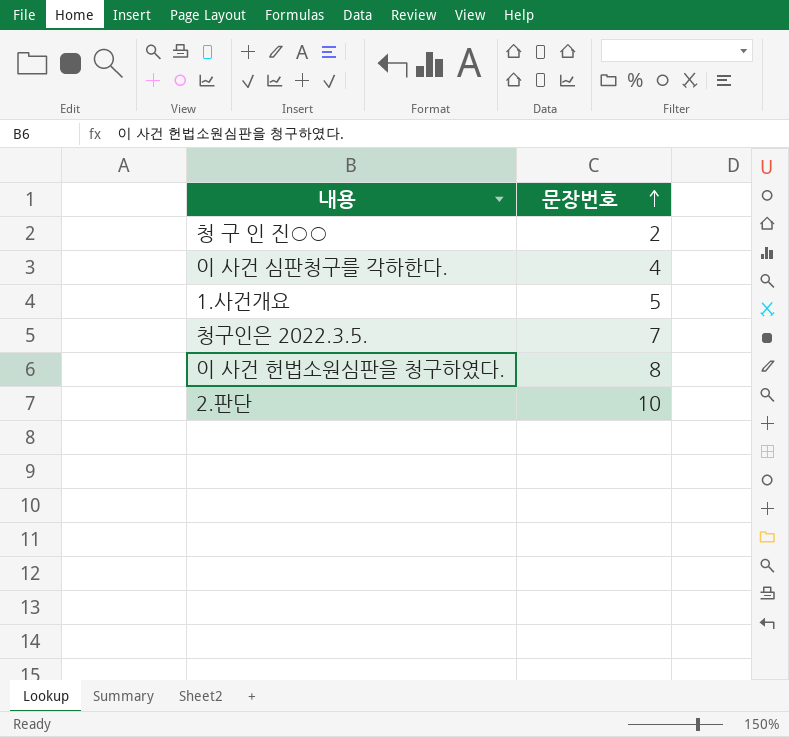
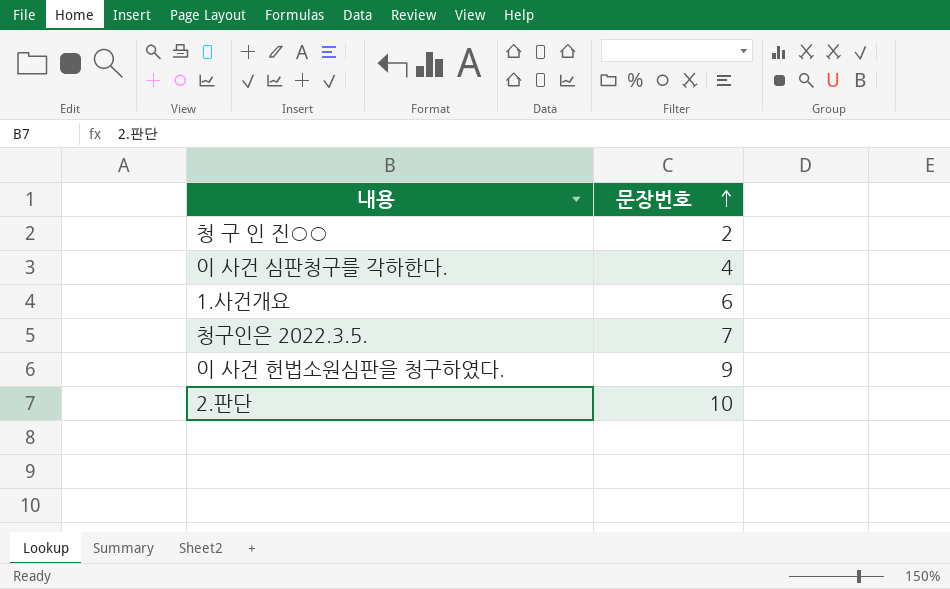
1.사건개요 | 문장번호: 5 -> 6
이 사건 헌법소원심판을 청구하였다. | 문장번호: 8 -> 9

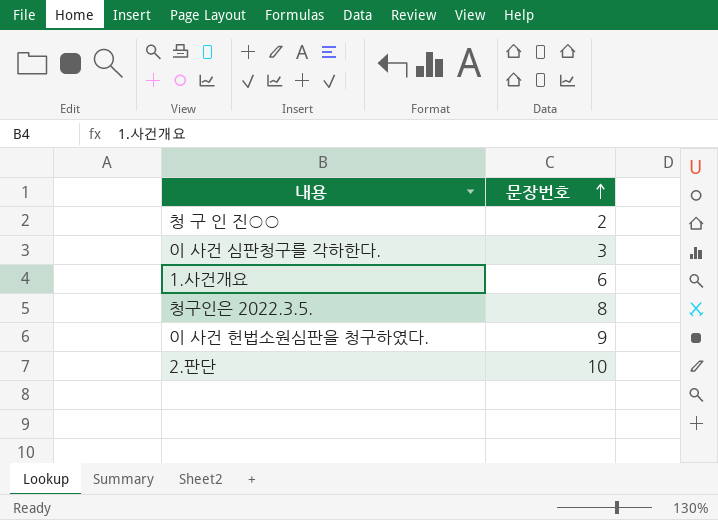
이 사건 심판청구를 각하한다. | 문장번호: 4 -> 3
청구인은 2022.3.5. | 문장번호: 7 -> 8

